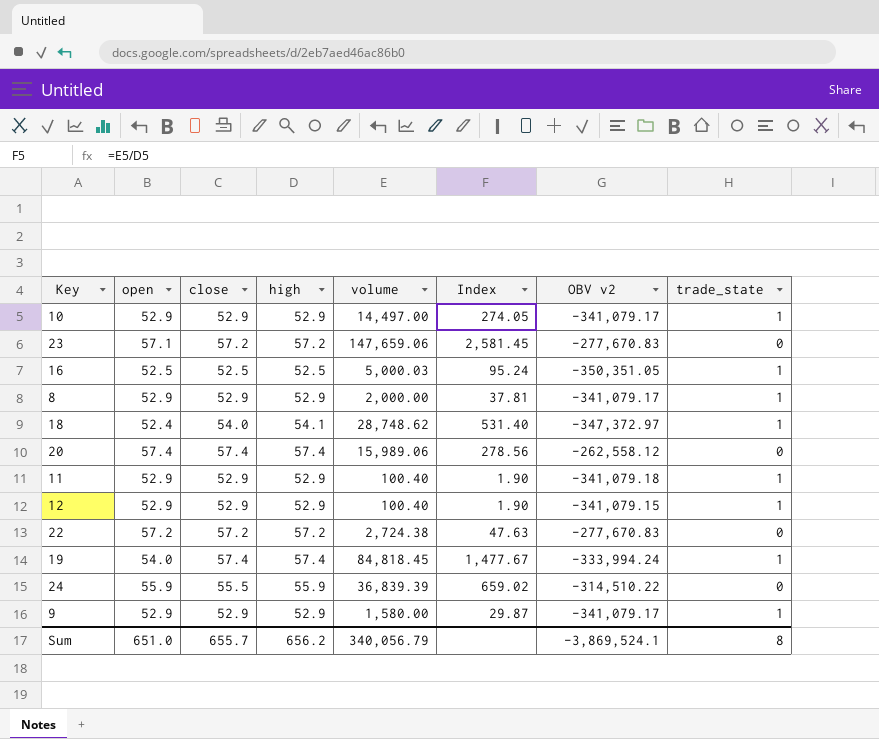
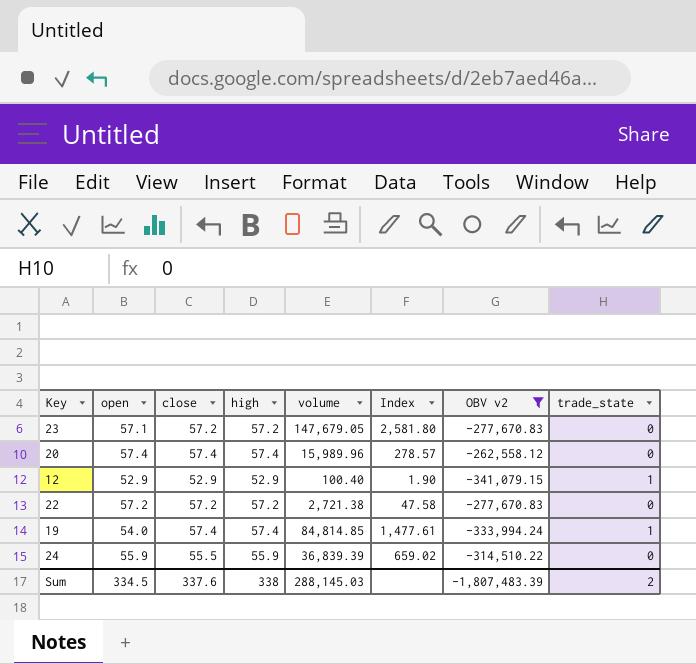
filter: none -> OBV v2 >= -341,079.15
23 | volume: 147,659.06 -> 147,679.05
23 | Index: 2,581.45 -> 2,581.80
20 | volume: 15,989.06 -> 15,989.96
20 | Index: 278.56 -> 278.57
22 | volume: 2,724.38 -> 2,721.38
22 | Index: 47.63 -> 47.58
19 | volume: 84,818.45 -> 84,814.85
19 | Index: 1,477.67 -> 1,477.61
Sum | open: 651.0 -> 334.5
Sum | close: 655.7 -> 337.6
Sum | high: 656.2 -> 338
Sum | volume: 340,056.79 -> 288,145.03
Sum | OBV v2: -3,869,524.1 -> -1,807,483.39
Sum | trade_state: 8 -> 2

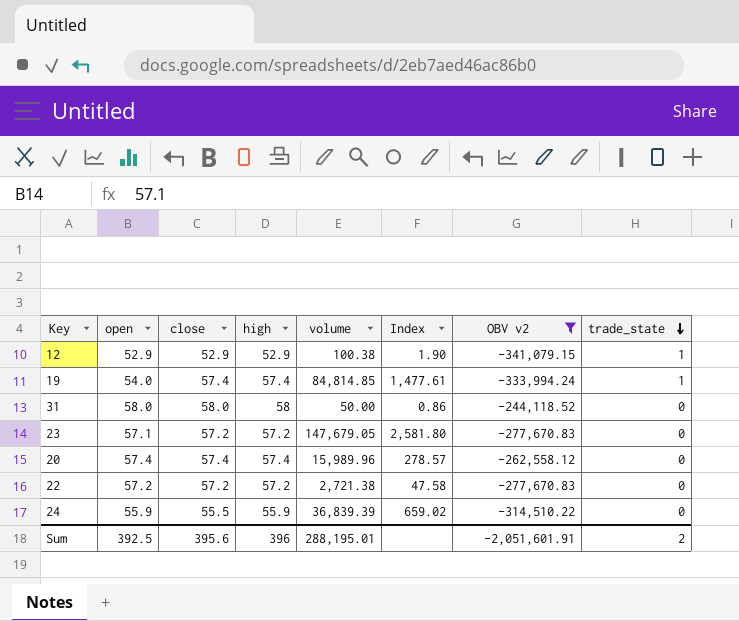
row order: none -> trade_state descending
12 | volume: 100.40 -> 100.38
row 31: none -> 58.0 | 58.0 | 58 | 50.00 | 0.86 | -244,118.52 | 0
Sum | open: 334.5 -> 392.5
Sum | close: 337.6 -> 395.6
Sum | high: 338 -> 396
Sum | volume: 288,145.03 -> 288,195.01
Sum | OBV v2: -1,807,483.39 -> -2,051,601.91

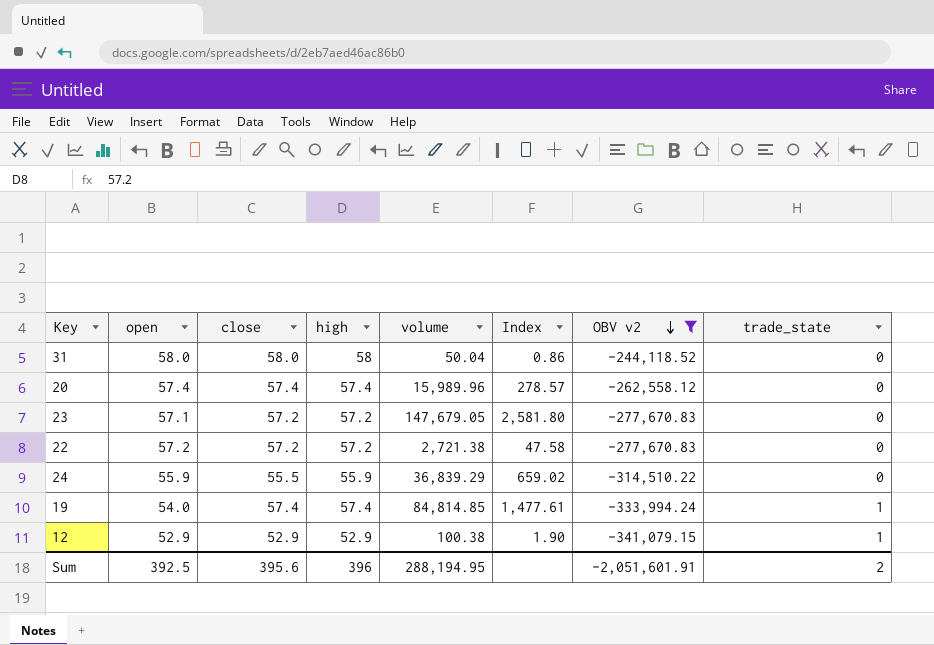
row order: trade_state descending -> OBV v2 descending
31 | volume: 50.00 -> 50.04
24 | volume: 36,839.39 -> 36,839.29
Sum | volume: 288,195.01 -> 288,194.95

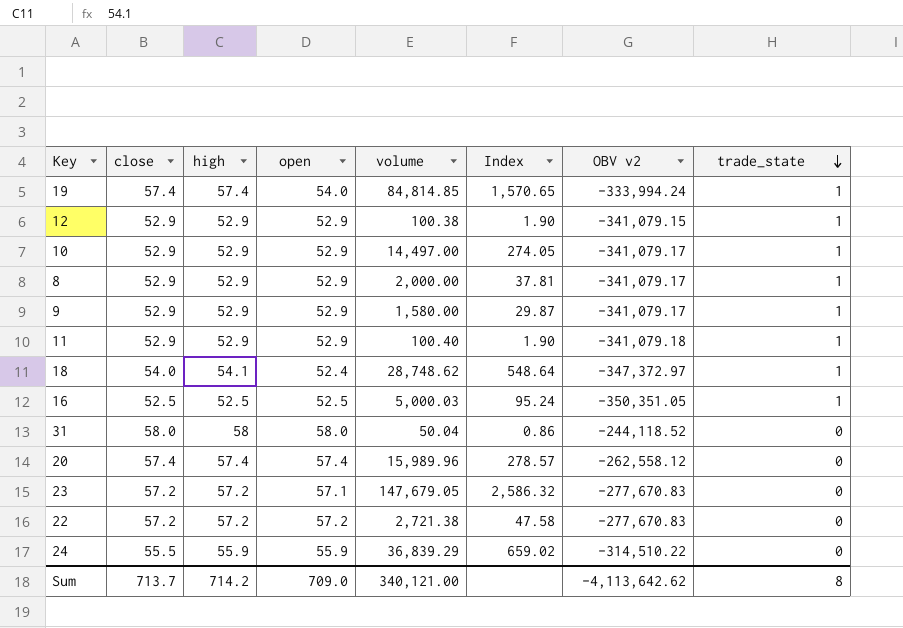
filter: OBV v2 >= -341,079.15 -> none
row order: OBV v2 descending -> trade_state descending
column open | position: 2 -> 4
column Index | formula: [volume] / [high] -> [volume] / [open]
Sum | close: 395.6 -> 713.7
Sum | high: 396 -> 714.2
Sum | open: 392.5 -> 709.0
Sum | volume: 288,194.95 -> 340,121.00
Sum | OBV v2: -2,051,601.91 -> -4,113,642.62
Sum | trade_state: 2 -> 8

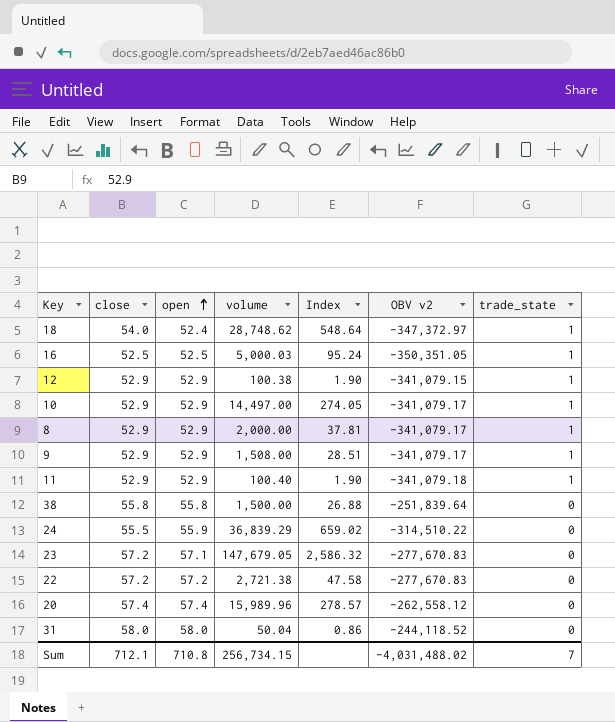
row order: trade_state descending -> open ascending
column high | position: 3 -> none
row 19: 57.4 | 57.4 | 54.0 | 84,814.85 | 1,570.65 | -333,994.24 | 1 -> none
9 | volume: 1,580.00 -> 1,508.00
9 | Index: 29.87 -> 28.51
row 38: none -> 55.8 | 55.8 | 1,500.00 | 26.88 | -251,839.64 | 0
Sum | close: 713.7 -> 712.1
Sum | open: 709.0 -> 710.8
Sum | volume: 340,121.00 -> 256,734.15
Sum | OBV v2: -4,113,642.62 -> -4,031,488.02
Sum | trade_state: 8 -> 7

